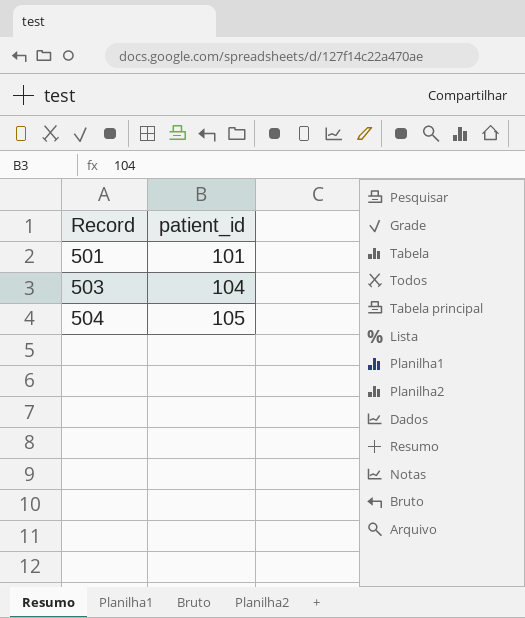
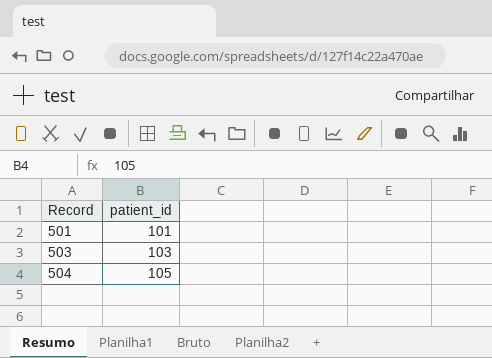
503 | patient_id: 104 -> 103

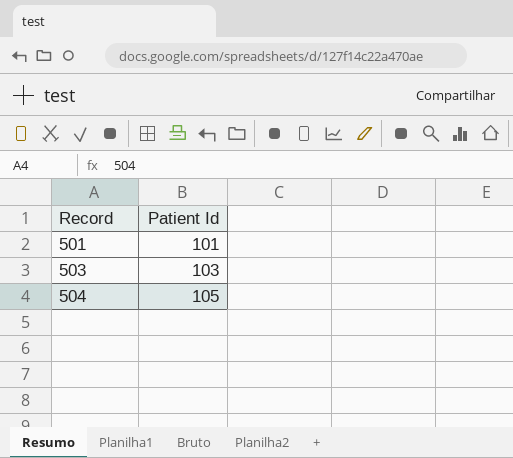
column name: patient_id -> Patient Id

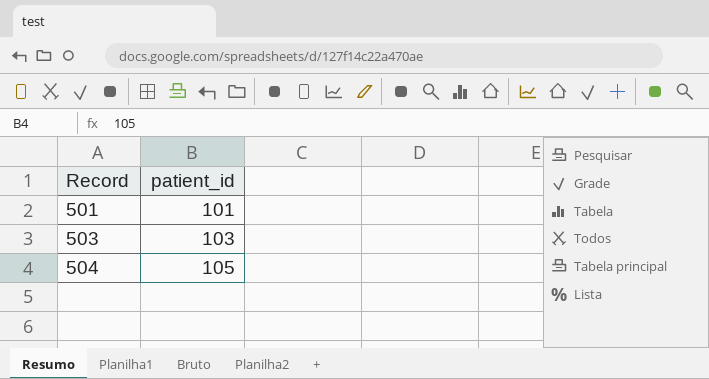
column name: Patient Id -> patient_id

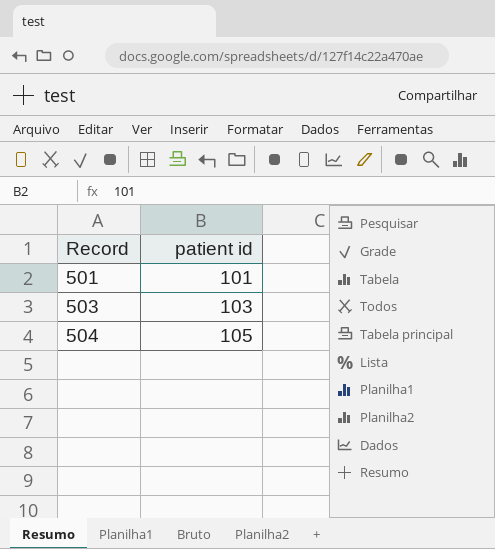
column name: patient_id -> patient id

